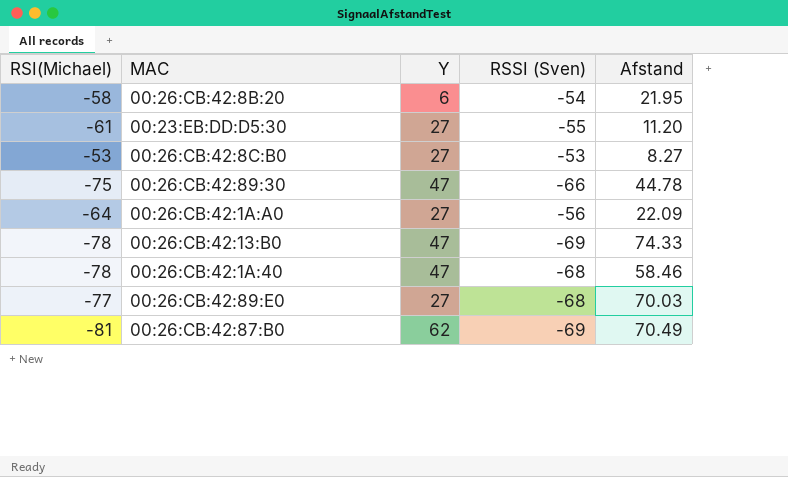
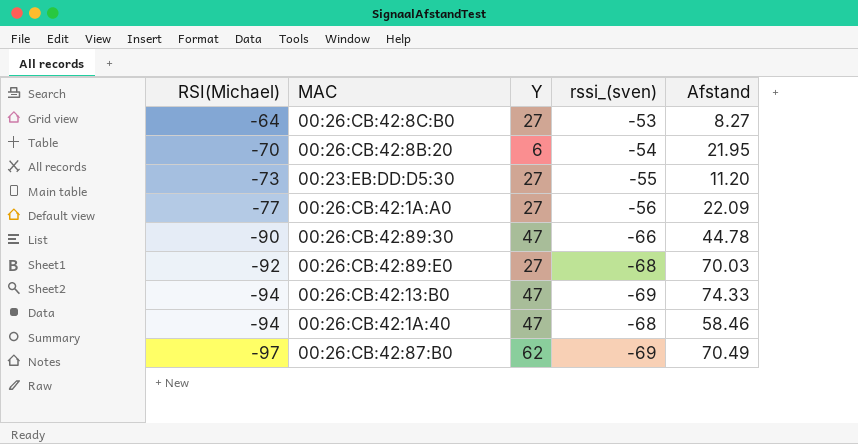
row order: none -> RSI(Michael) descending
column name: RSSI (Sven) -> rssi_(sven)
00:26:CB:42:8C:B0 | RSI(Michael): -53 -> -64
00:26:CB:42:8B:20 | RSI(Michael): -58 -> -70
00:23:EB:DD:D5:30 | RSI(Michael): -61 -> -73
00:26:CB:42:1A:A0 | RSI(Michael): -64 -> -77
00:26:CB:42:89:30 | RSI(Michael): -75 -> -90
00:26:CB:42:89:E0 | RSI(Michael): -77 -> -92
00:26:CB:42:13:B0 | RSI(Michael): -78 -> -94
00:26:CB:42:1A:40 | RSI(Michael): -78 -> -94
00:26:CB:42:87:B0 | RSI(Michael): -81 -> -97

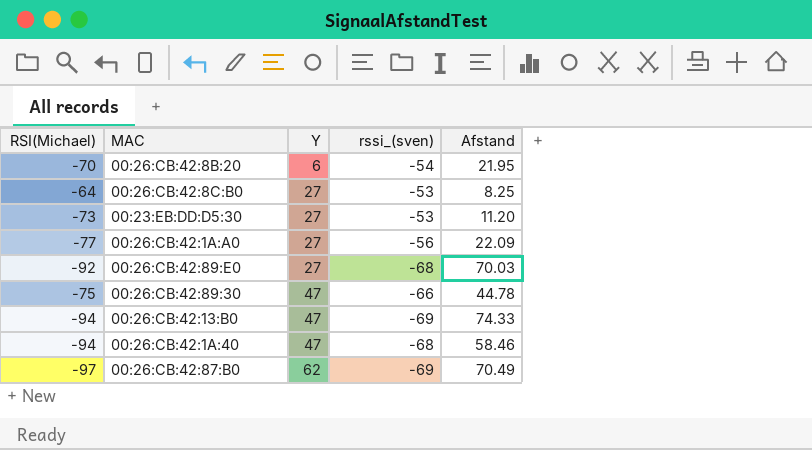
row order: RSI(Michael) descending -> Y ascending
00:26:CB:42:8C:B0 | Afstand: 8.27 -> 8.25
00:23:EB:DD:D5:30 | rssi_(sven): -55 -> -53
00:26:CB:42:89:30 | RSI(Michael): -90 -> -75

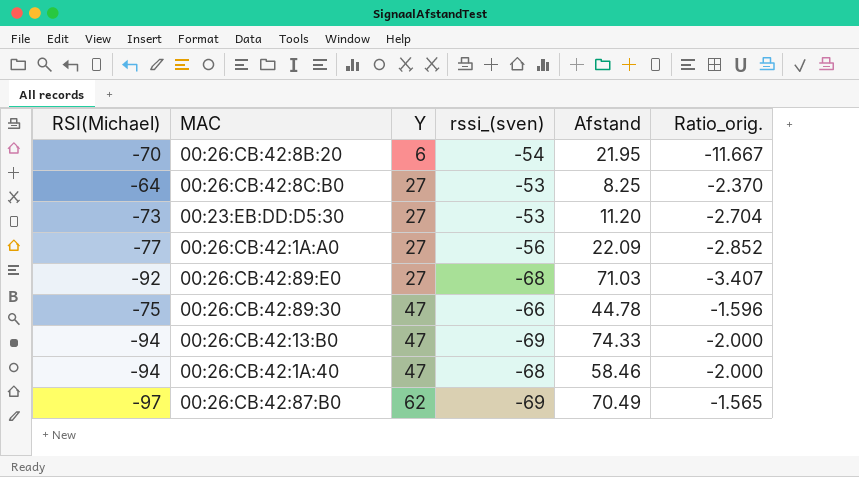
column Ratio_orig. | formula: none -> [RSI(Michael)] / [Y]
00:26:CB:42:89:E0 | Afstand: 70.03 -> 71.03

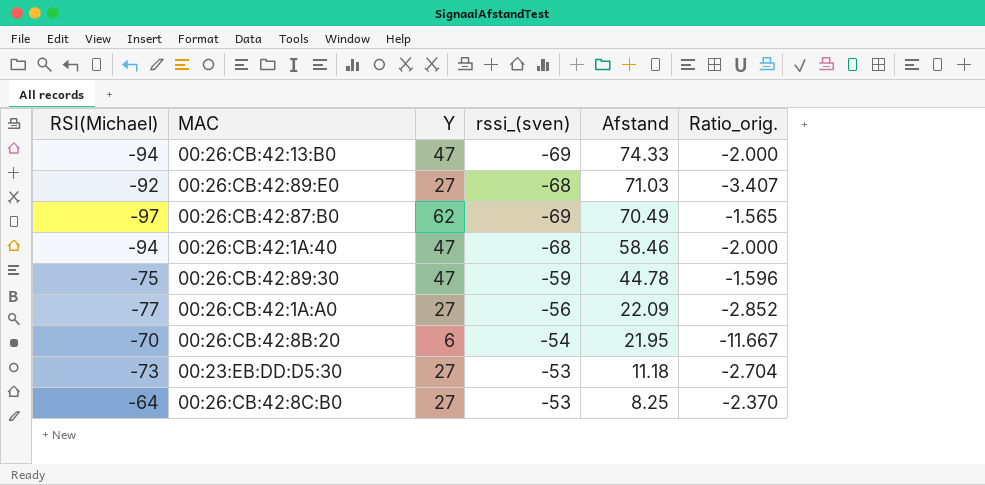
row order: Y ascending -> Afstand descending
00:26:CB:42:89:30 | rssi_(sven): -66 -> -59
00:23:EB:DD:D5:30 | Afstand: 11.20 -> 11.18

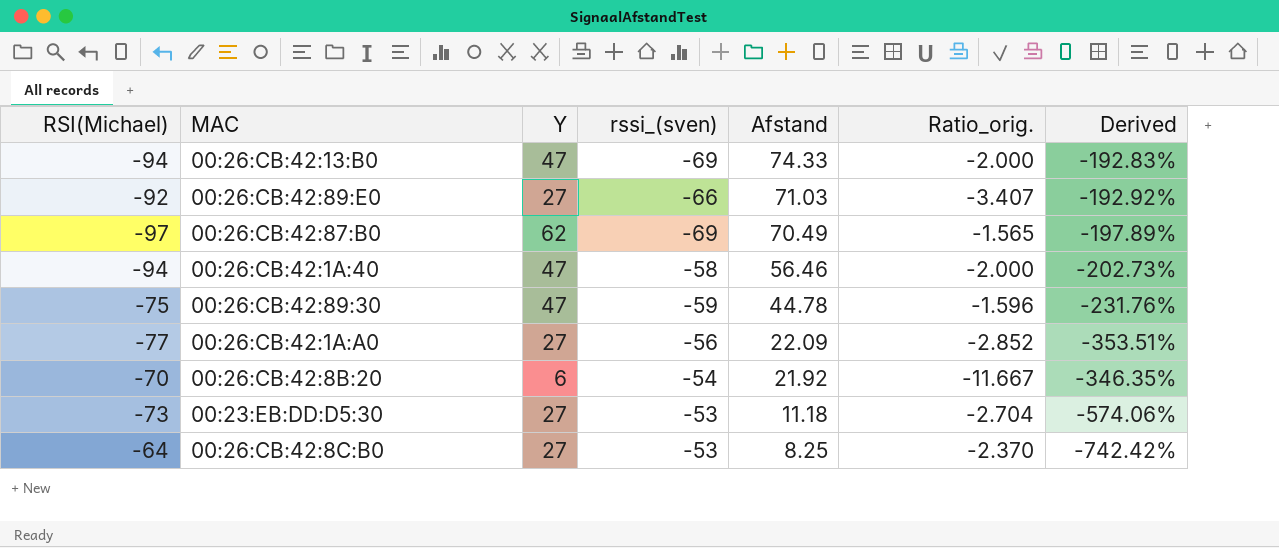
column Derived | formula: none -> ([rssi_(sven)] - [Afstand]) / [Afstand]
00:26:CB:42:89:E0 | rssi_(sven): -68 -> -66
00:26:CB:42:1A:40 | rssi_(sven): -68 -> -58
00:26:CB:42:1A:40 | Afstand: 58.46 -> 56.46
00:26:CB:42:8B:20 | Afstand: 21.95 -> 21.92

